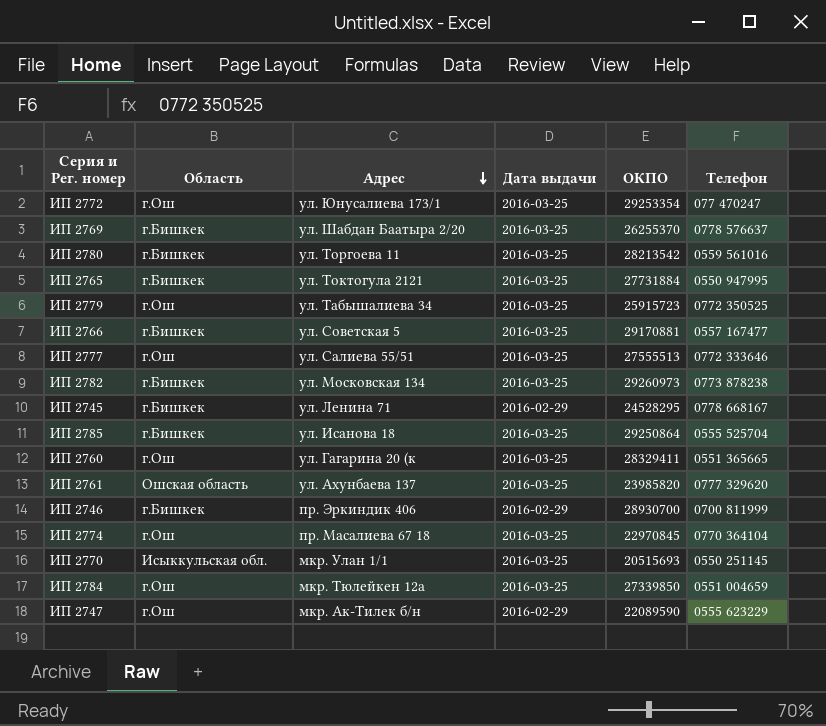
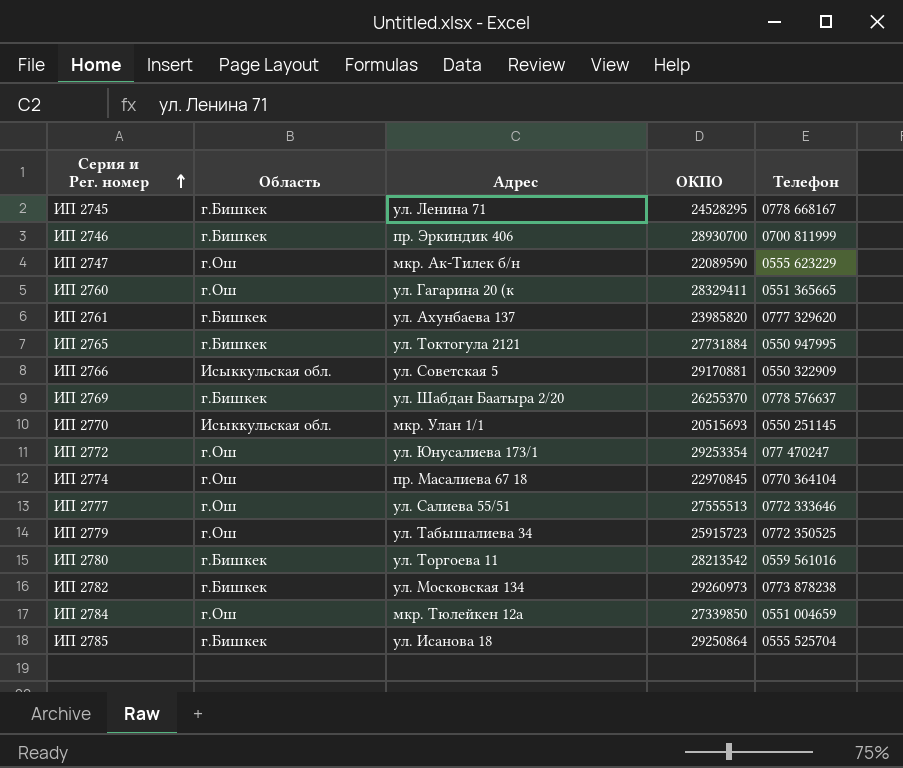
row order: Адрес descending -> Серия и Рег. номер ascending
column Дата выдачи | position: 4 -> none
ИП 2761 | Область: Ошская область -> г.Бишкек
ИП 2766 | Область: г.Бишкек -> Исыккульская обл.
ИП 2766 | Телефон: 0557 167477 -> 0550 322909

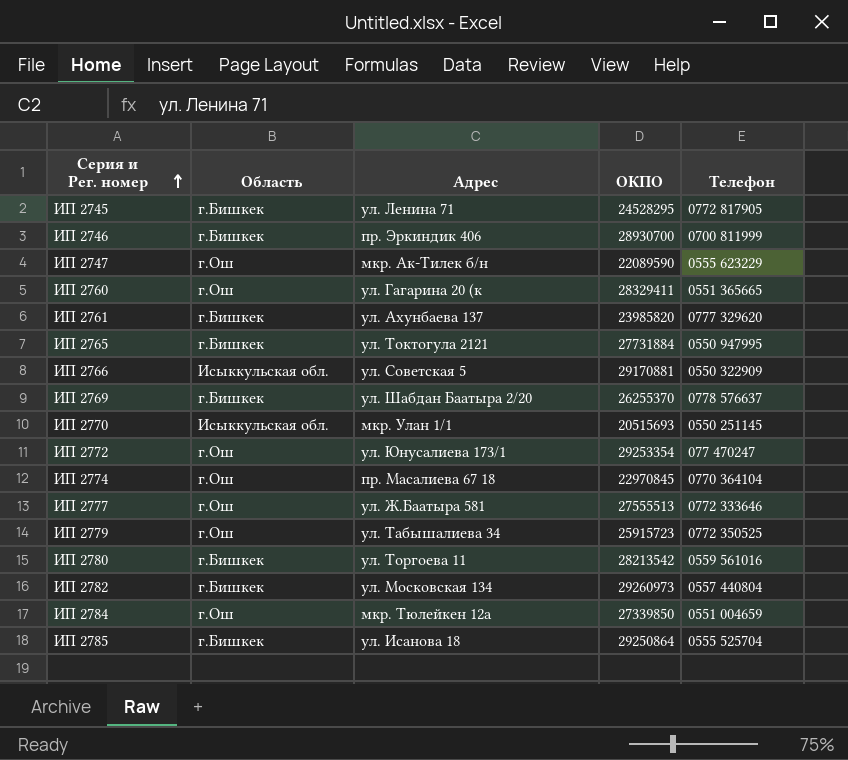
ИП 2745 | Телефон: 0778 668167 -> 0772 817905
ИП 2777 | Адрес: ул. Салиева 55/51 -> ул. Ж.Баатыра 581
ИП 2782 | Телефон: 0773 878238 -> 0557 440804

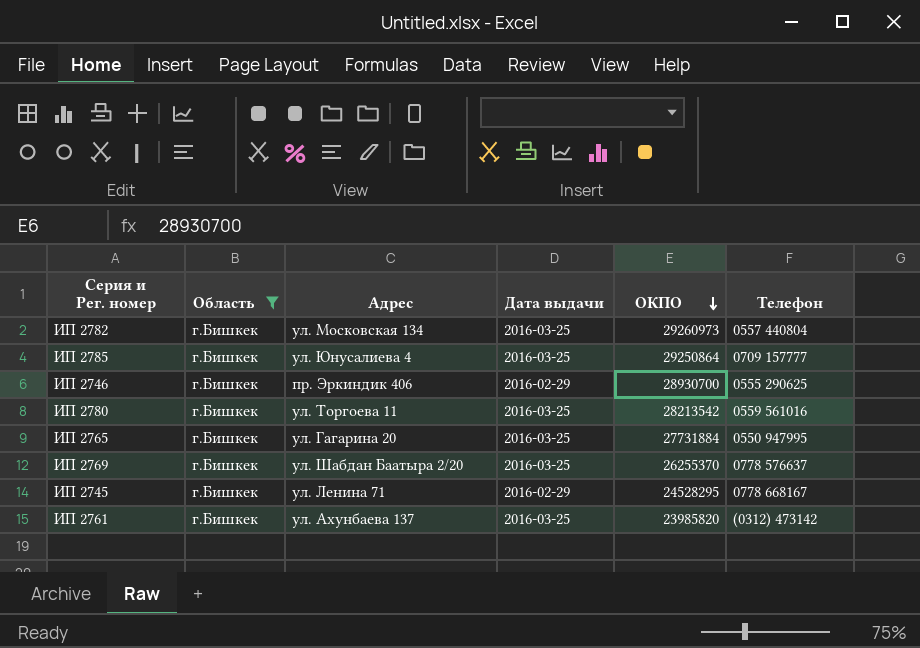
filter: none -> Область = г.Бишкек
row order: Серия и Рег. номер ascending -> ОКПО descending
column Дата выдачи | position: none -> 4
ИП 2785 | Адрес: ул. Исанова 18 -> ул. Юнусалиева 4
ИП 2785 | Телефон: 0555 525704 -> 0709 157777
ИП 2746 | Телефон: 0700 811999 -> 0555 290625
ИП 2765 | Адрес: ул. Токтогула 2121 -> ул. Гагарина 20
ИП 2745 | Телефон: 0772 817905 -> 0778 668167
ИП 2761 | Телефон: 0777 329620 -> (0312) 473142

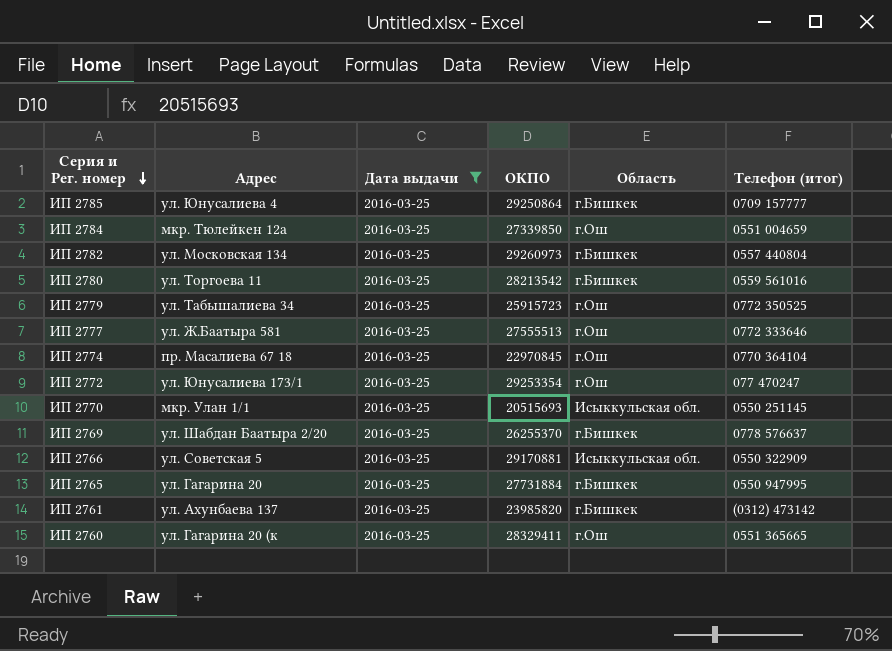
filter: Область = г.Бишкек -> Дата выдачи = 2016-03-25
row order: ОКПО descending -> Серия и Рег. номер descending
column Область | position: 2 -> 5
column name: Телефон -> Телефон (итог)

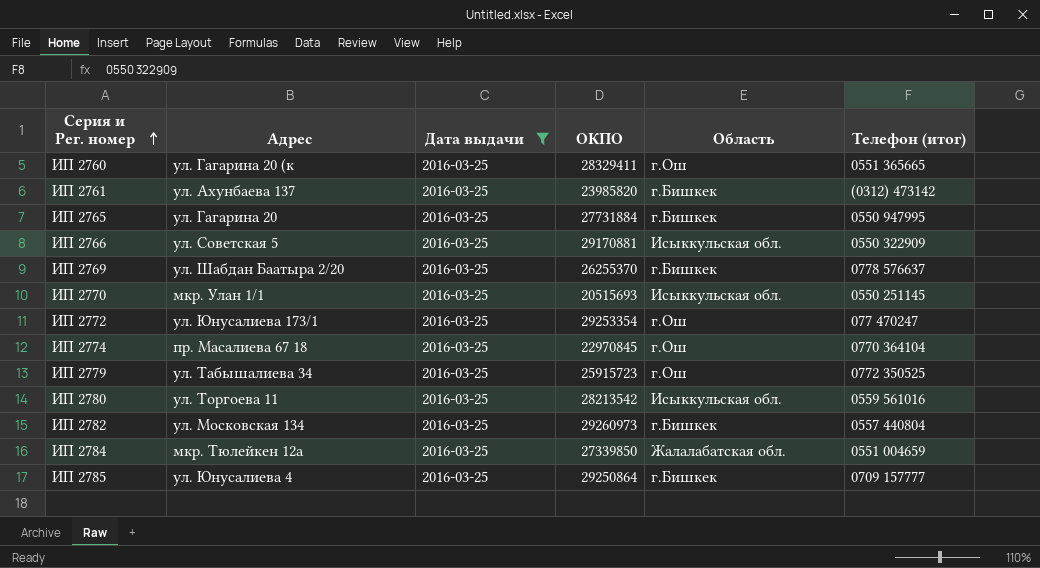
row order: Серия и Рег. номер descending -> Серия и Рег. номер ascending
row ИП 2777: ул. Ж.Баатыра 581 | 2016-03-25 | 27555513 | г.Ош | 0772 333646 -> none
ИП 2780 | Область: г.Бишкек -> Исыккульская обл.
ИП 2784 | Область: г.Ош -> Жалалабатская обл.

